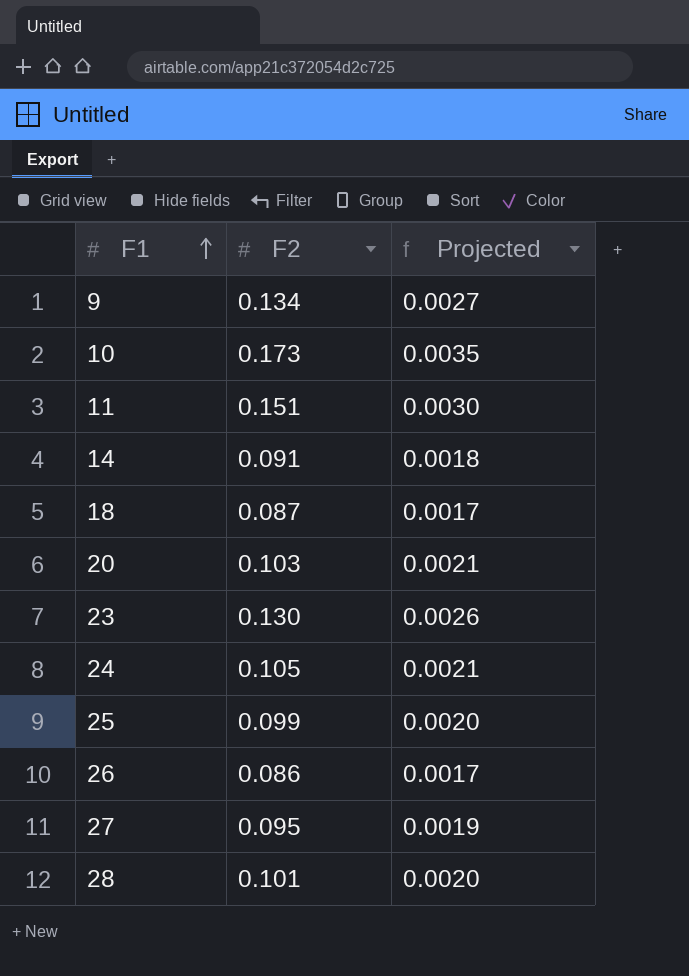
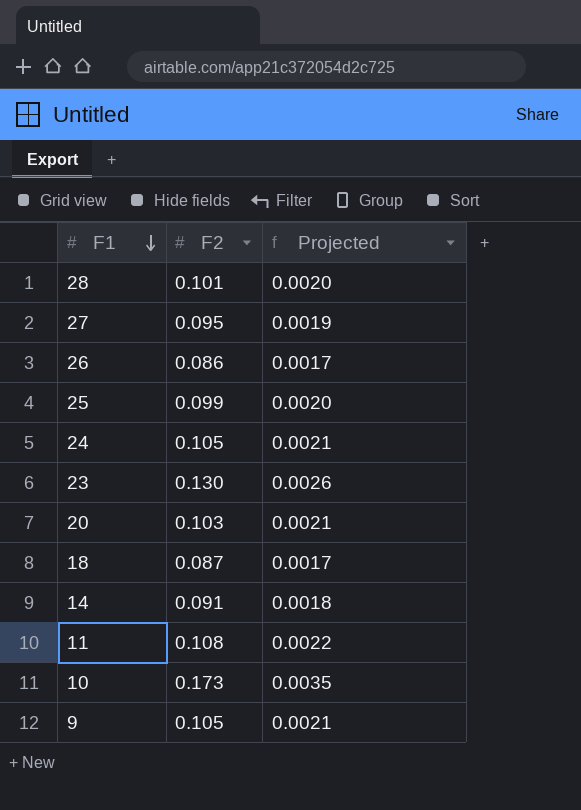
row order: F1 ascending -> F1 descending
11 | F2: 0.151 -> 0.108
11 | Projected: 0.0030 -> 0.0022
9 | F2: 0.134 -> 0.105
9 | Projected: 0.0027 -> 0.0021

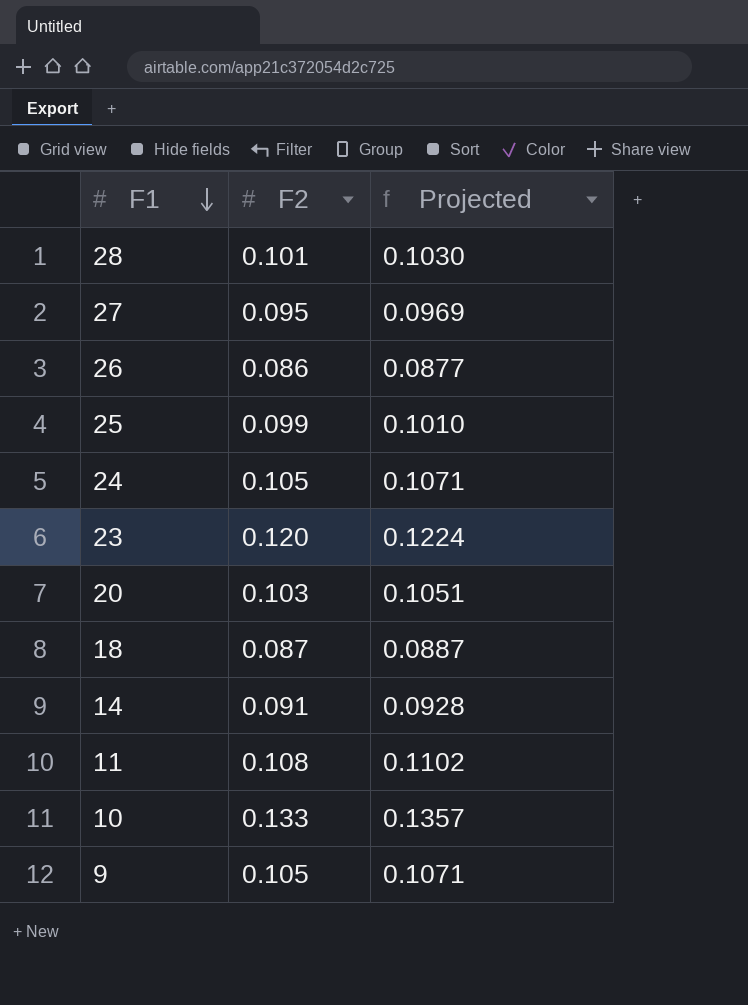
column Projected | formula: [F2] * 0.02 -> [F2] * 1.02
23 | F2: 0.130 -> 0.120
10 | F2: 0.173 -> 0.133

